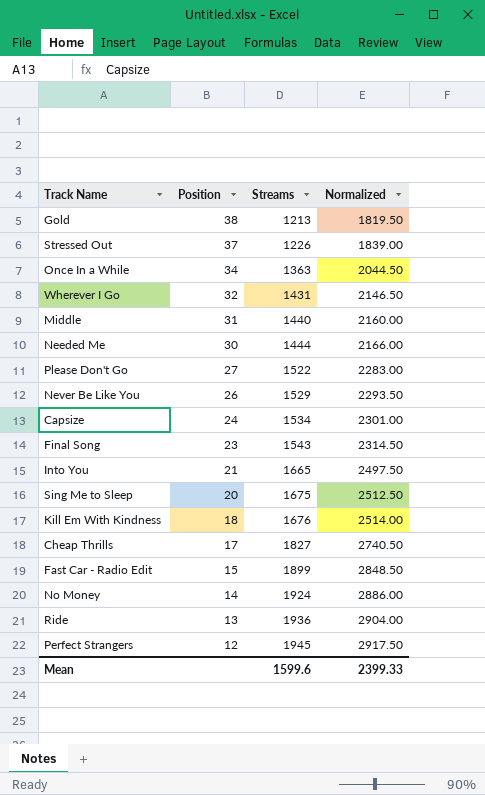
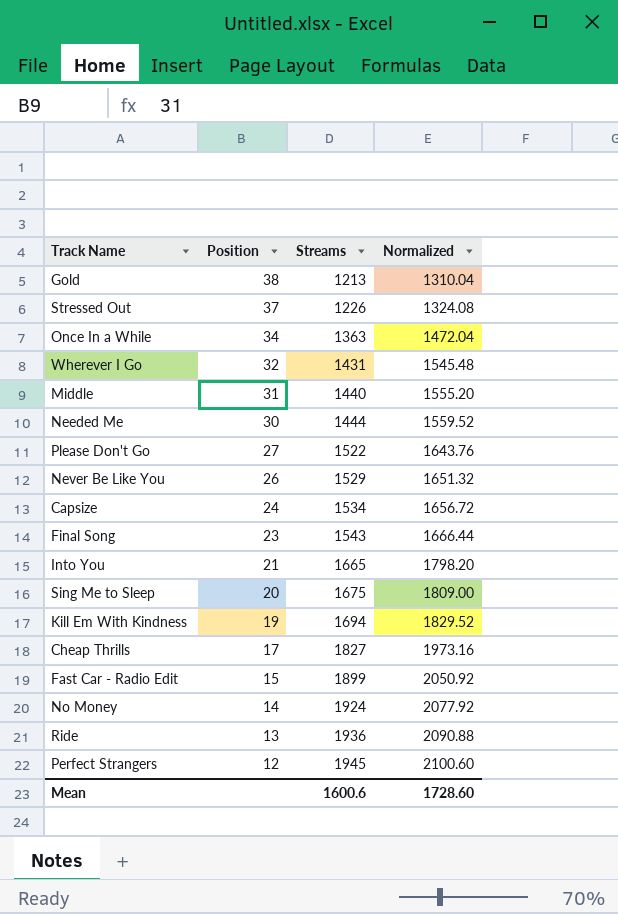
column Normalized | formula: [Streams] * 1.5 -> [Streams] * 1.08
Kill Em With Kindness | Position: 18 -> 19
Kill Em With Kindness | Streams: 1676 -> 1694
Mean | Streams: 1599.6 -> 1600.6
Mean | Normalized: 2399.33 -> 1728.60

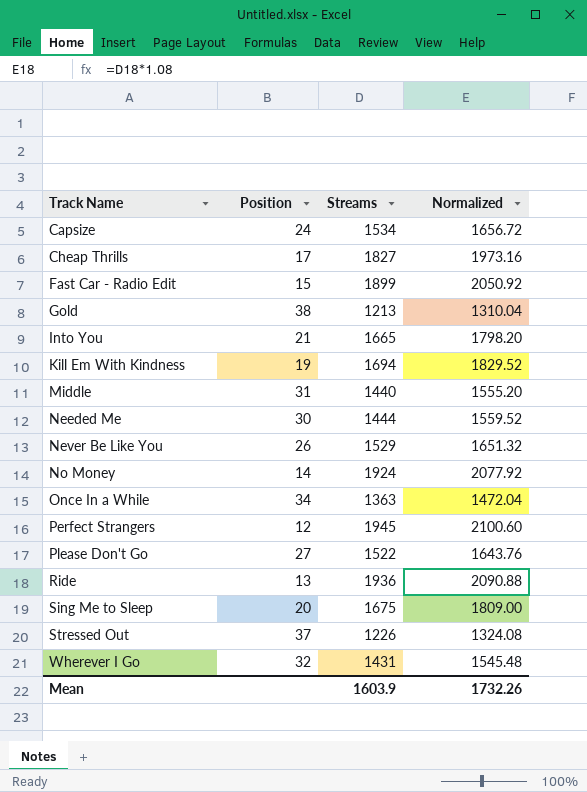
row order: Position descending -> Track Name ascending
row Final Song: 23 | 1543 | 1666.44 -> none
Mean | Streams: 1600.6 -> 1603.9
Mean | Normalized: 1728.60 -> 1732.26

